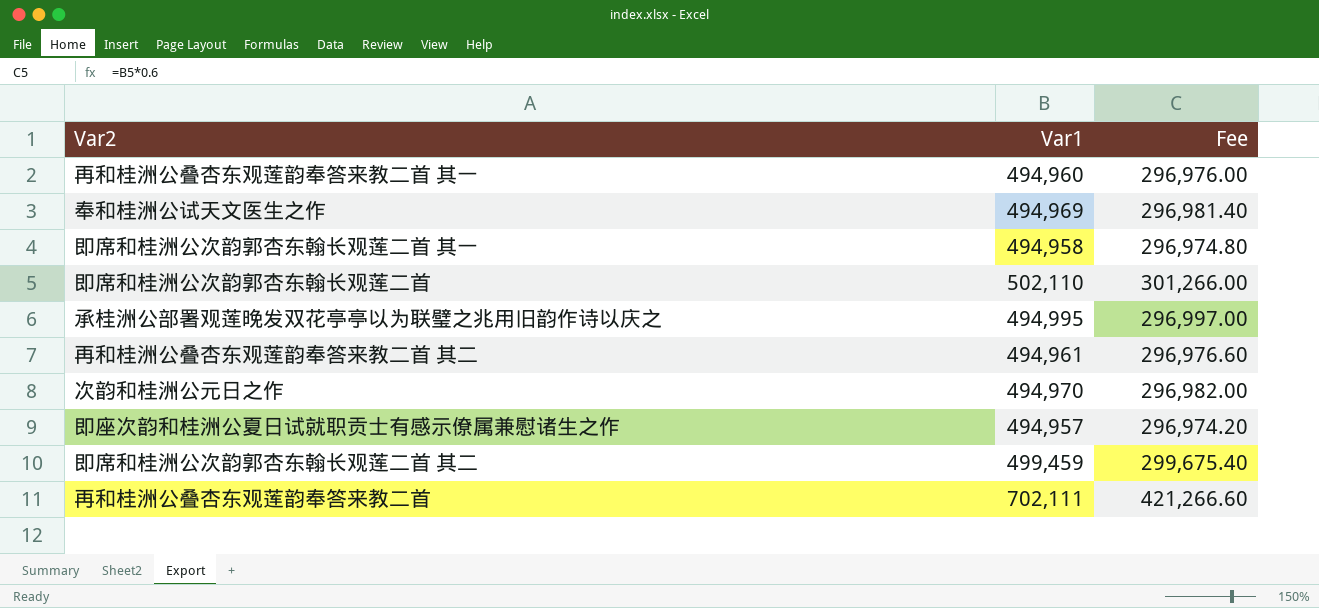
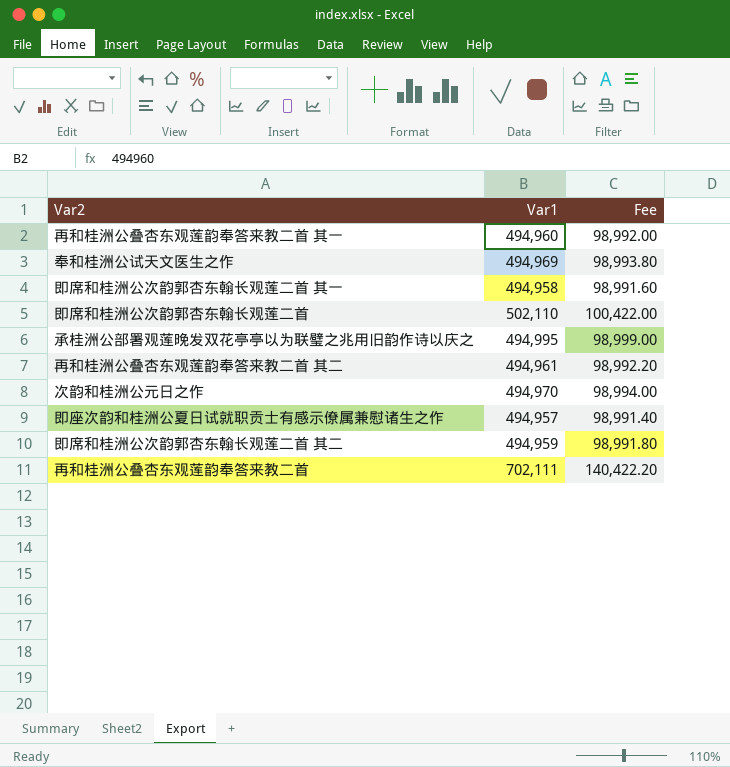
column Fee | formula: [Var1] * 0.6 -> [Var1] * 0.2
即席和桂洲公次韵郭杏东翰长观莲二首 其二 | Var1: 499,459 -> 494,959

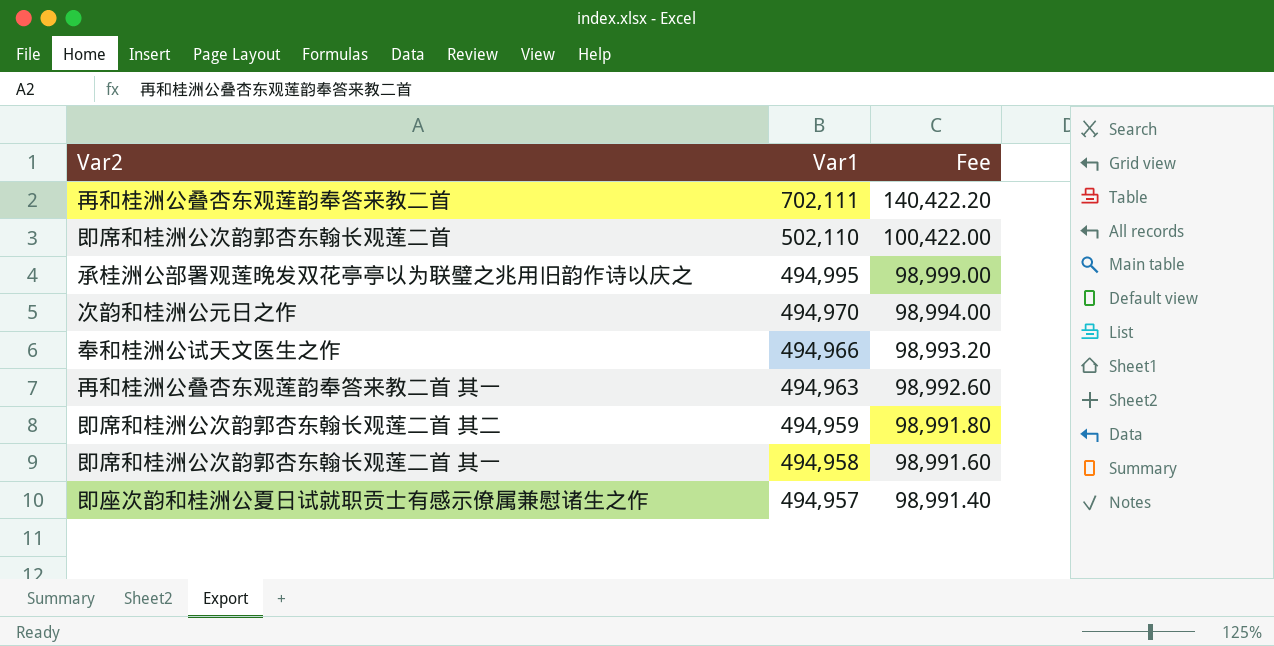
row order: none -> Var1 descending
row 再和桂洲公叠杏东观莲韵奉答来教二首 其二: 494,961 | 98,992.20 -> none
奉和桂洲公试天文医生之作 | Var1: 494,969 -> 494,966
奉和桂洲公试天文医生之作 | Fee: 98,993.80 -> 98,993.20
再和桂洲公叠杏东观莲韵奉答来教二首 其一 | Var1: 494,960 -> 494,963
再和桂洲公叠杏东观莲韵奉答来教二首 其一 | Fee: 98,992.00 -> 98,992.60

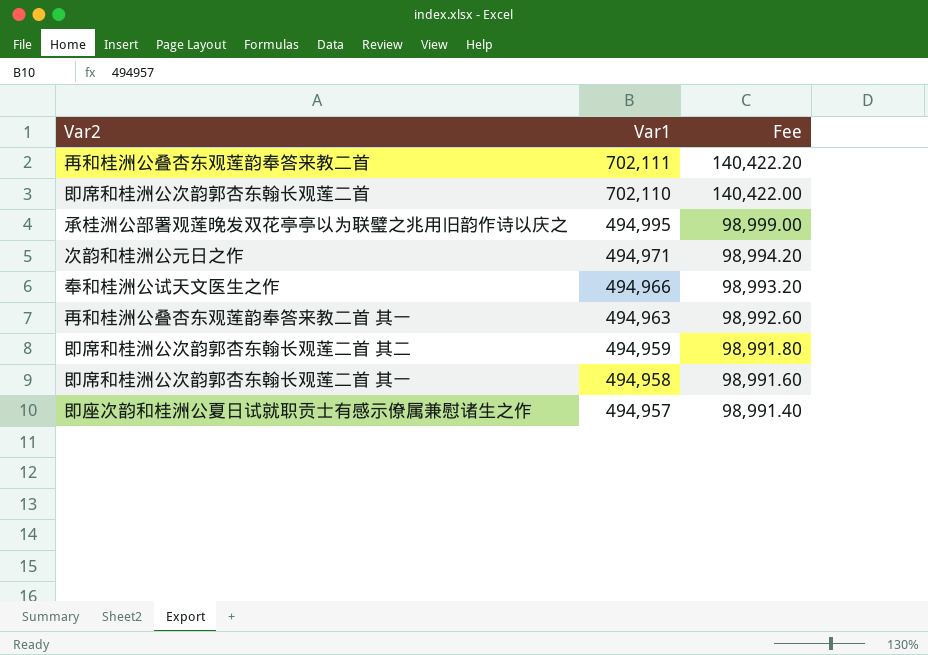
即席和桂洲公次韵郭杏东翰长观莲二首 | Var1: 502,110 -> 702,110
即席和桂洲公次韵郭杏东翰长观莲二首 | Fee: 100,422.00 -> 140,422.00
次韵和桂洲公元日之作 | Var1: 494,970 -> 494,971
次韵和桂洲公元日之作 | Fee: 98,994.00 -> 98,994.20

